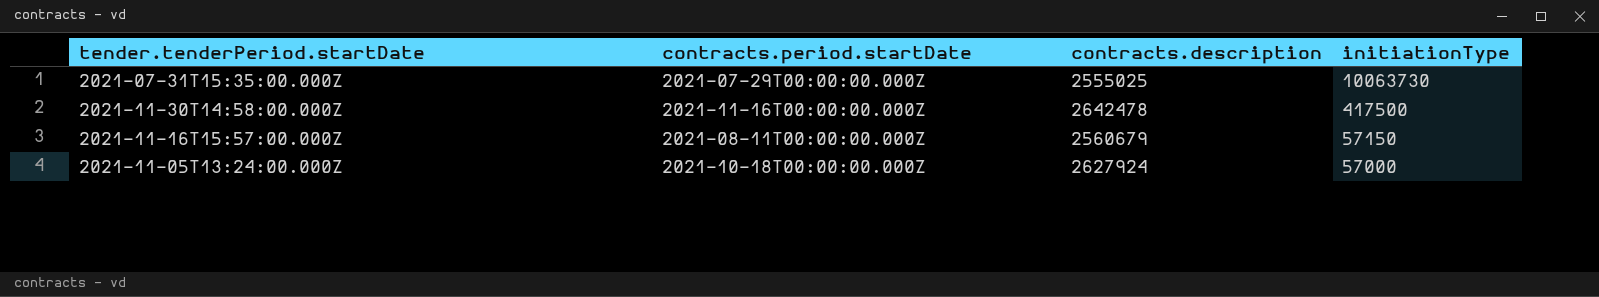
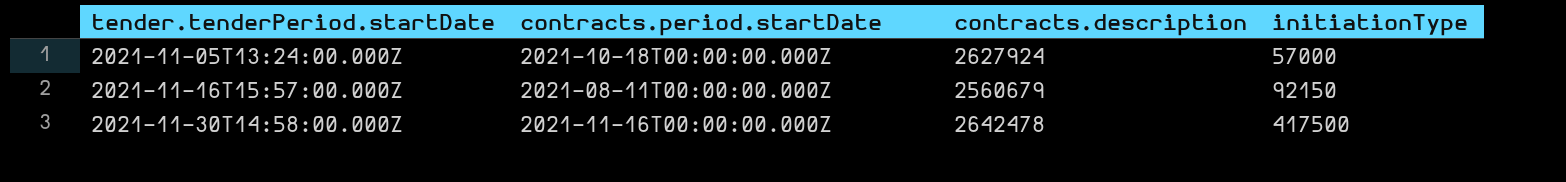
row order: initiationType descending -> tender.tenderPeriod.startDate ascending
row 2021-07-31T15:35:00.000Z: 2021-07-29T00:00:00.000Z | 2555025 | 10063730 -> none
2021-11-16T15:57:00.000Z | initiationType: 57150 -> 92150

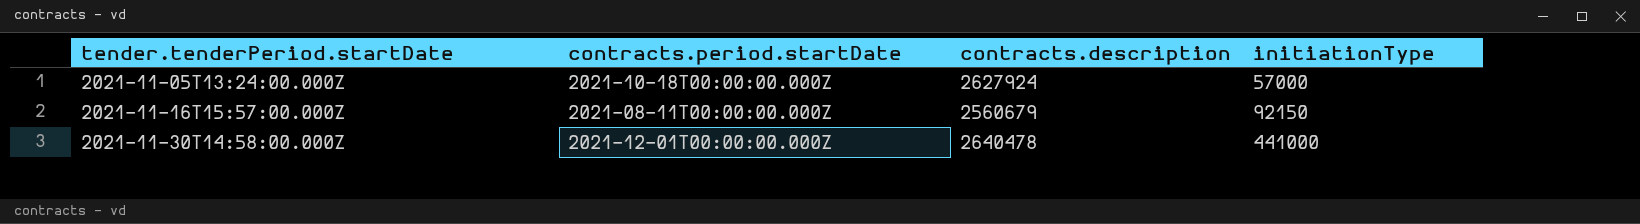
2021-11-30T14:58:00.000Z | contracts.period.startDate: 2021-11-16T00:00:00.000Z -> 2021-12-01T00:00:00.000Z
2021-11-30T14:58:00.000Z | contracts.description: 2642478 -> 2640478
2021-11-30T14:58:00.000Z | initiationType: 417500 -> 441000

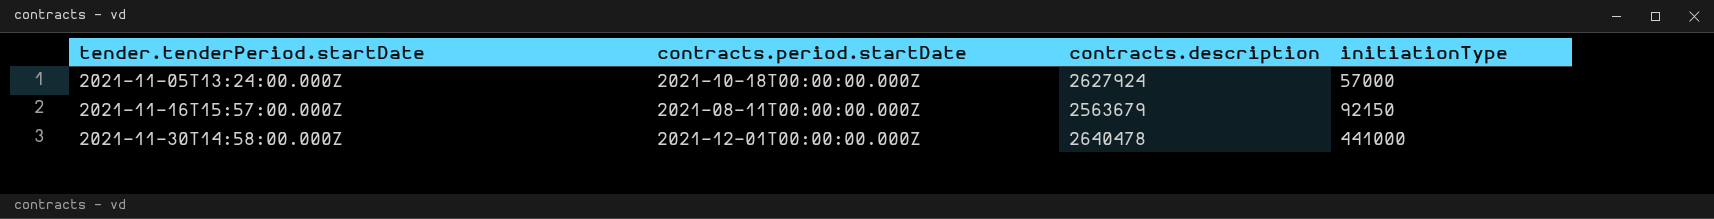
2021-11-16T15:57:00.000Z | contracts.description: 2560679 -> 2563679

